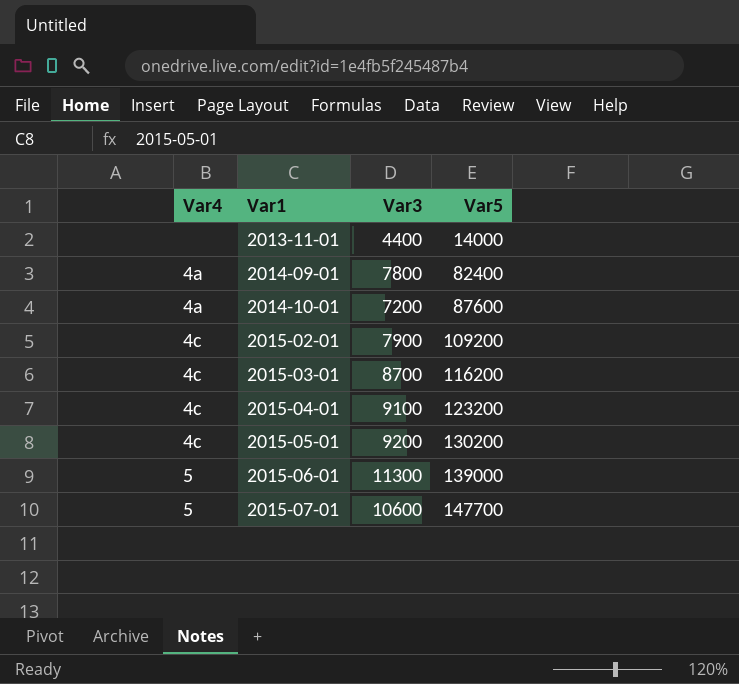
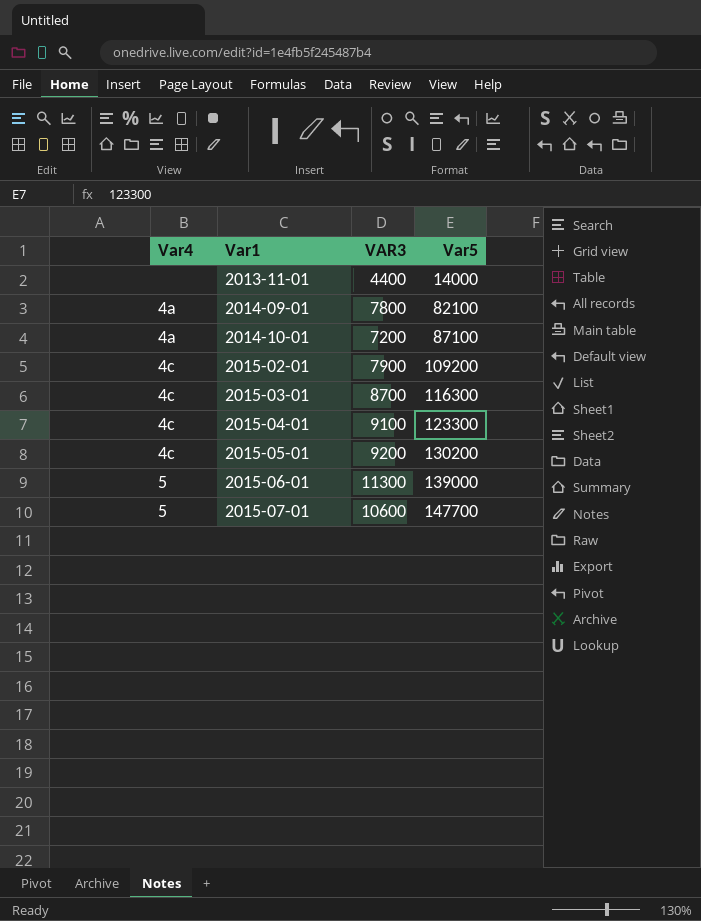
column name: Var3 -> VAR3
2014-09-01 | Var5: 82400 -> 82100
2014-10-01 | Var5: 87600 -> 87100
2015-03-01 | Var5: 116200 -> 116300
2015-04-01 | Var5: 123200 -> 123300

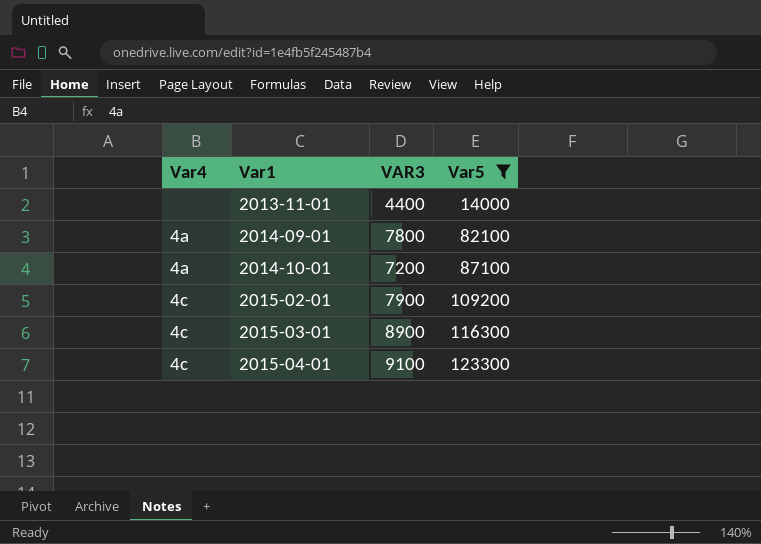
filter: none -> Var5 <= 123300
2015-03-01 | VAR3: 8700 -> 8900

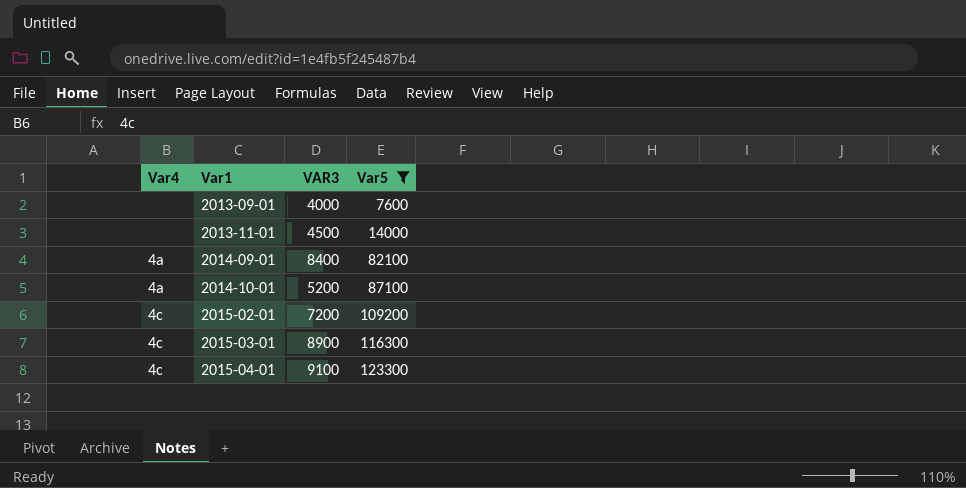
row 2013-09-01: none -> none | 4000 | 7600
2013-11-01 | VAR3: 4400 -> 4500
2014-09-01 | VAR3: 7800 -> 8400
2014-10-01 | VAR3: 7200 -> 5200
2015-02-01 | VAR3: 7900 -> 7200

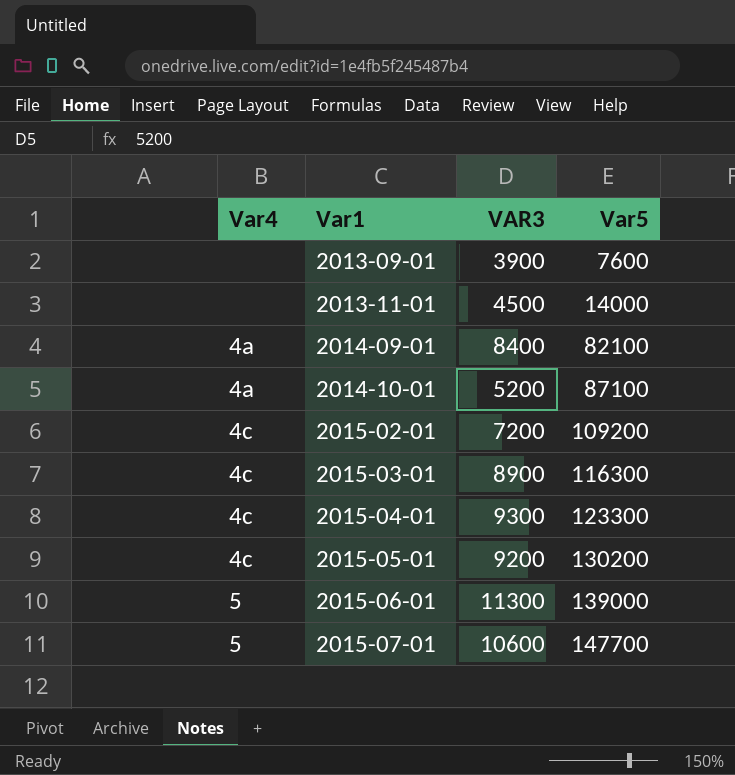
filter: Var5 <= 123300 -> none
2013-09-01 | VAR3: 4000 -> 3900
2015-04-01 | VAR3: 9100 -> 9300

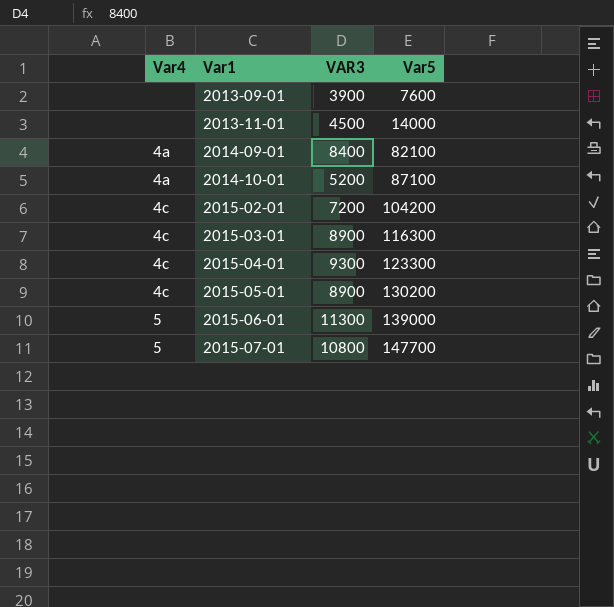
2015-02-01 | Var5: 109200 -> 104200
2015-05-01 | VAR3: 9200 -> 8900
2015-07-01 | VAR3: 10600 -> 10800

